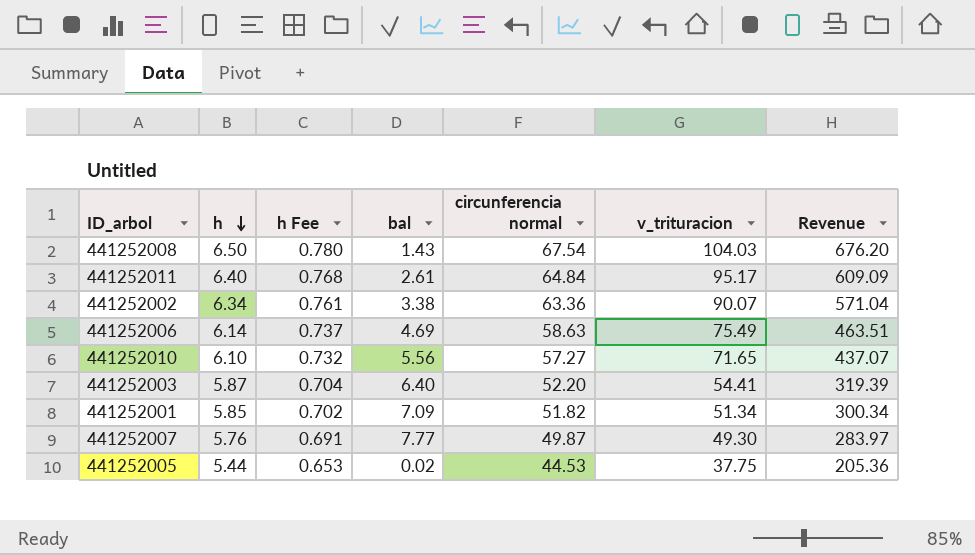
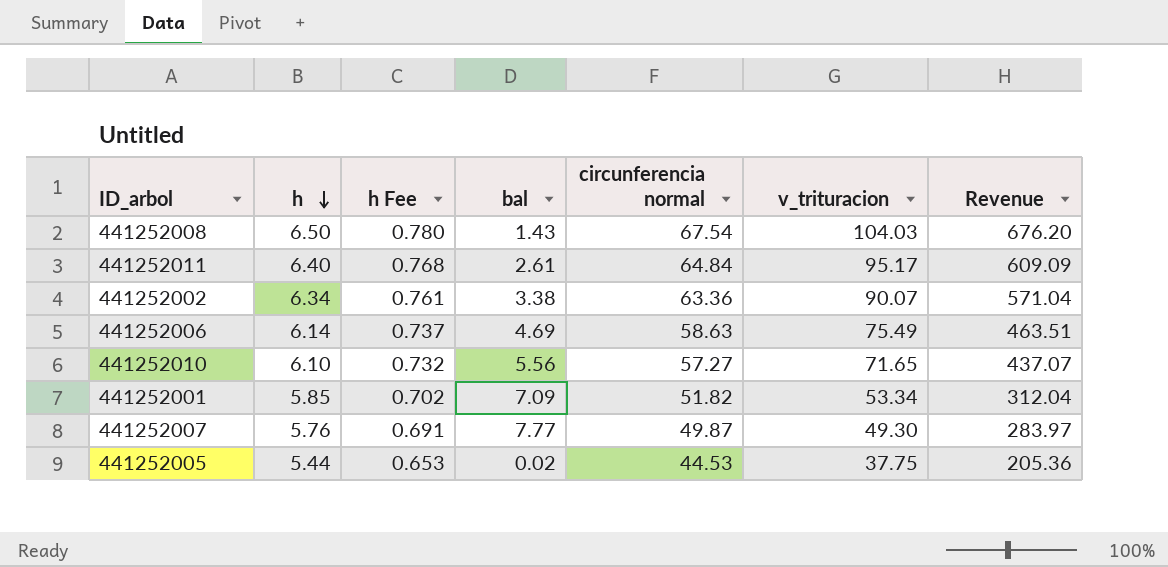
row 441252003: 5.87 | 0.704 | 6.40 | 52.20 | 54.41 | 319.39 -> none
441252001 | v_trituracion: 51.34 -> 53.34
441252001 | Revenue: 300.34 -> 312.04

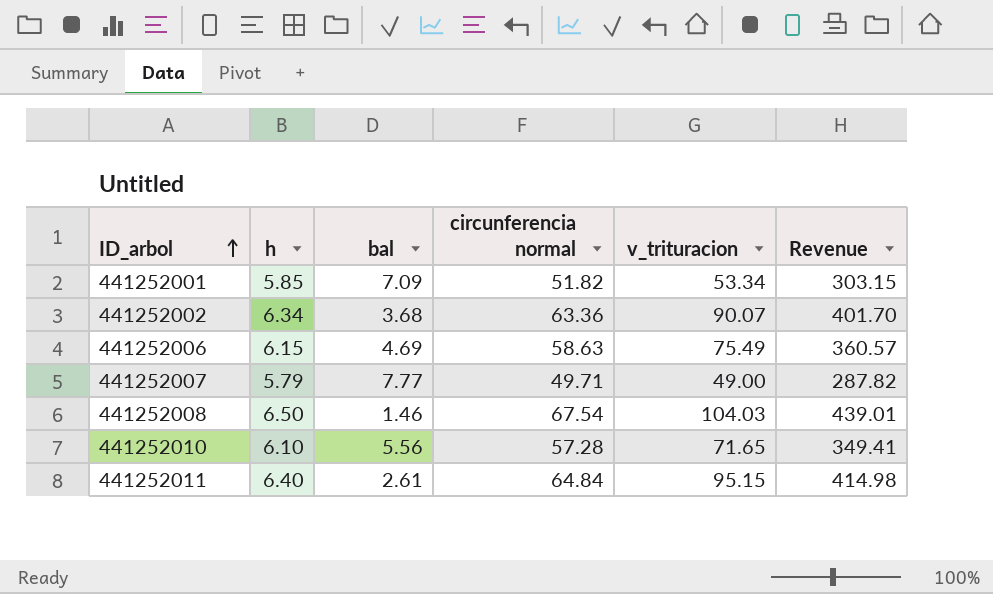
row order: h descending -> ID_arbol ascending
column h Fee | formula: [h] * 0.12 -> none
column Revenue | formula: [h] * [v_trituracion] -> [h] * [circunferencia normal]
row 441252005: 5.44 | 0.653 | 0.02 | 44.53 | 37.75 | 205.36 -> none
441252002 | bal: 3.38 -> 3.68
441252006 | h: 6.14 -> 6.15
441252007 | h: 5.76 -> 5.79
441252007 | circunferencia normal: 49.87 -> 49.71
441252007 | v_trituracion: 49.30 -> 49.00
441252008 | bal: 1.43 -> 1.46
441252010 | circunferencia normal: 57.27 -> 57.28
441252011 | v_trituracion: 95.17 -> 95.15

